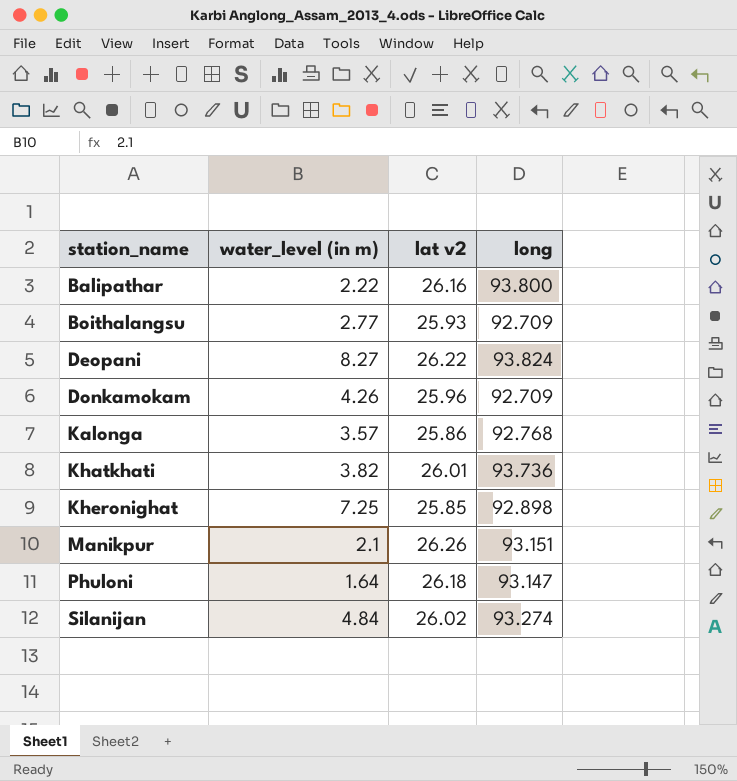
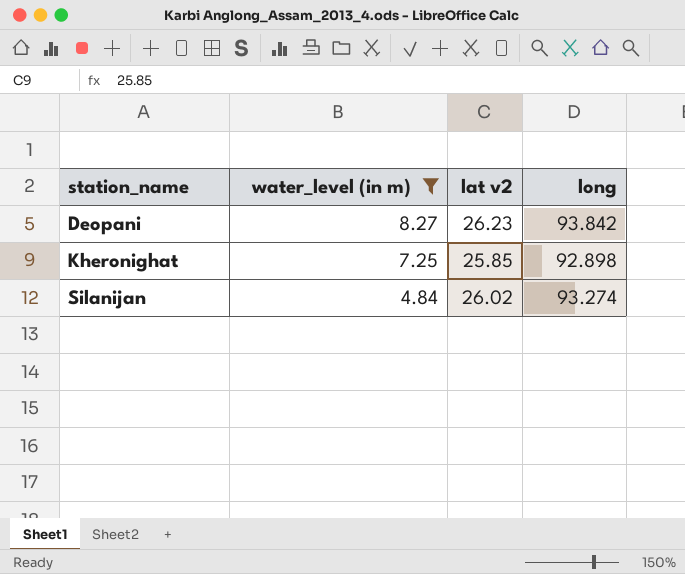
filter: none -> water_level (in m) >= 4.84
Deopani | lat v2: 26.22 -> 26.23
Deopani | long: 93.824 -> 93.842

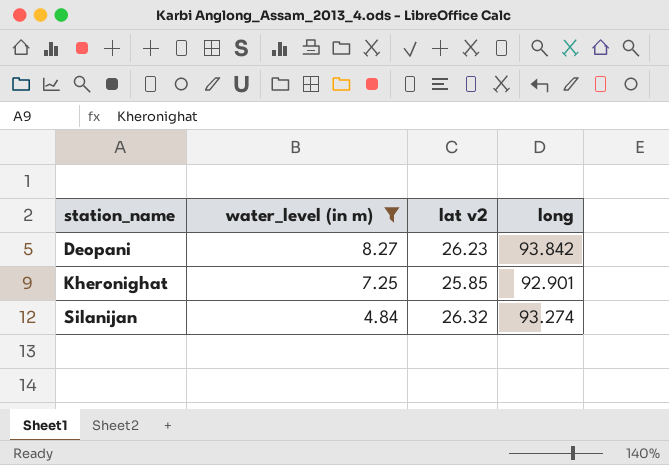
Kheronighat | long: 92.898 -> 92.901
Silanijan | lat v2: 26.02 -> 26.32

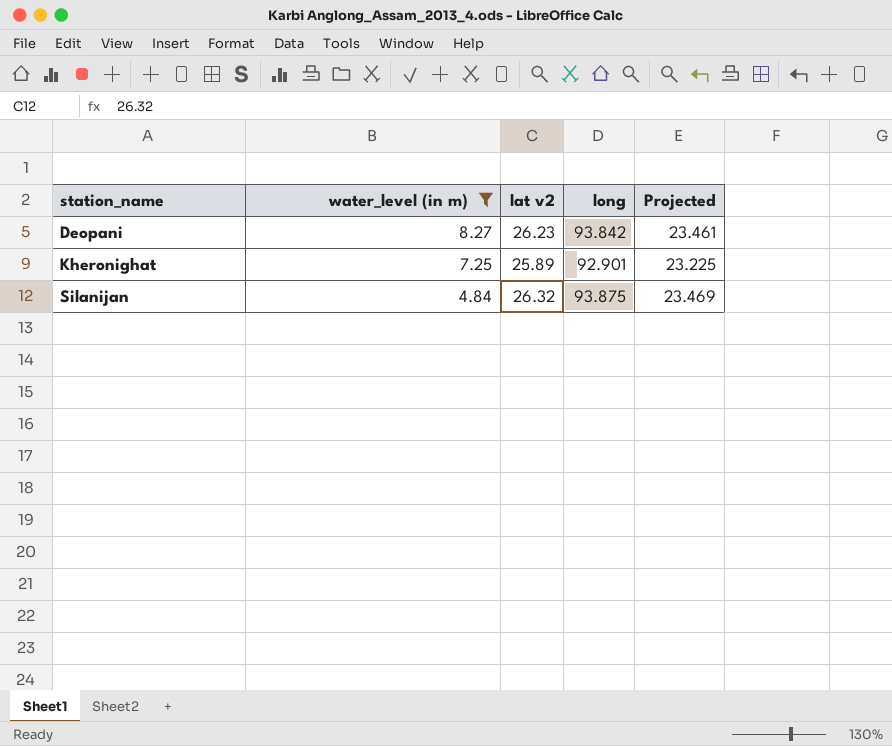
column Projected | formula: none -> [long] * 0.25
Kheronighat | lat v2: 25.85 -> 25.89
Silanijan | long: 93.274 -> 93.875

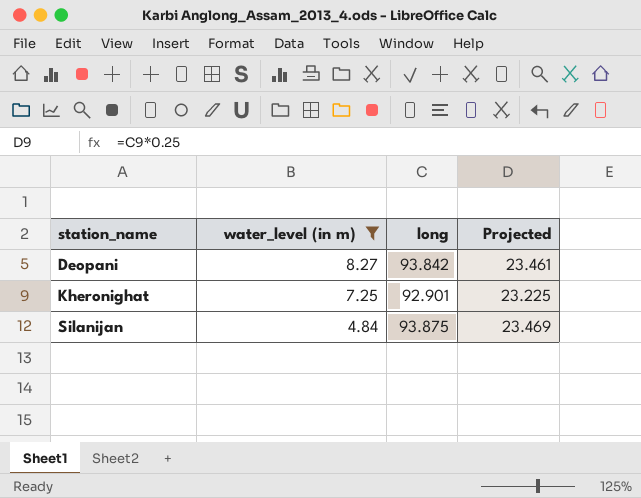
column lat v2 | position: 3 -> none

